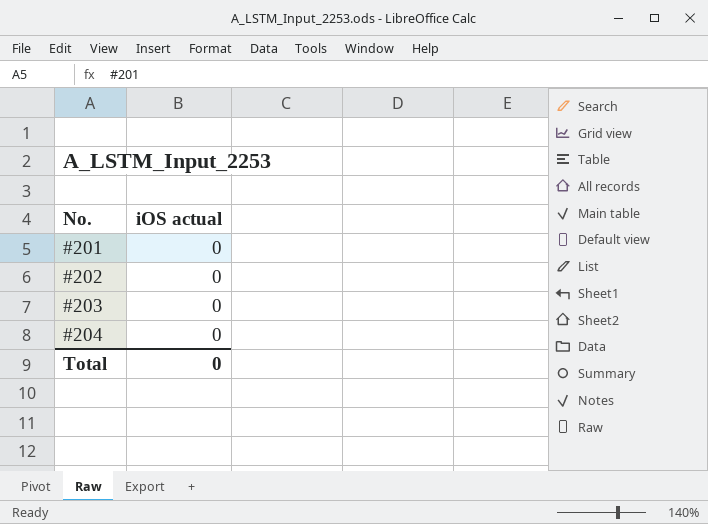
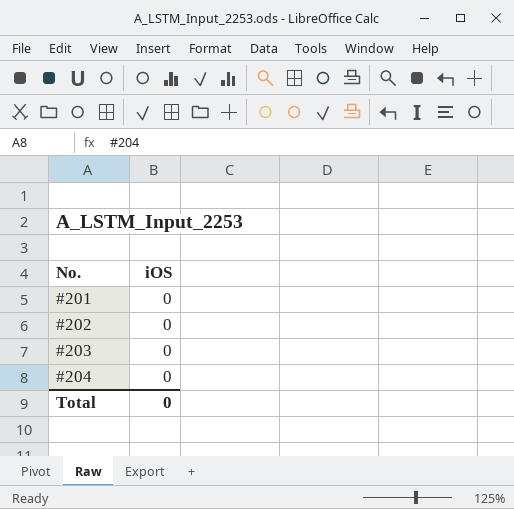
column name: iOS actual -> iOS

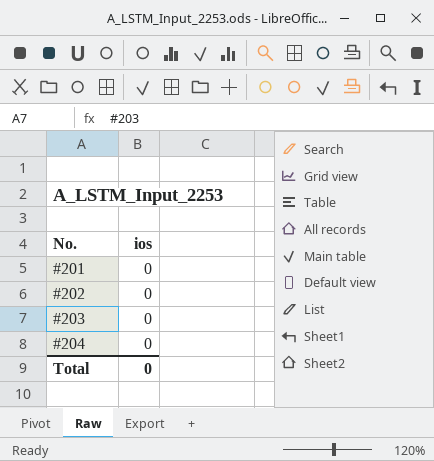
column name: iOS -> ios

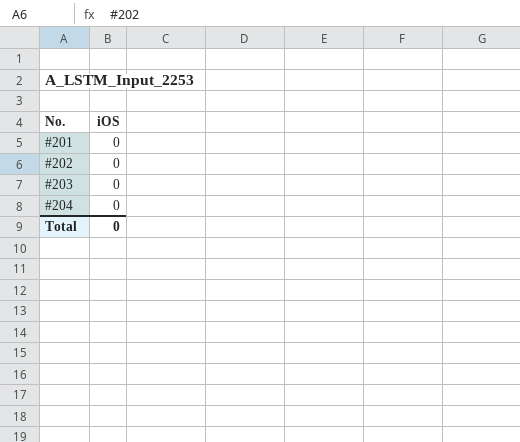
column name: ios -> iOS

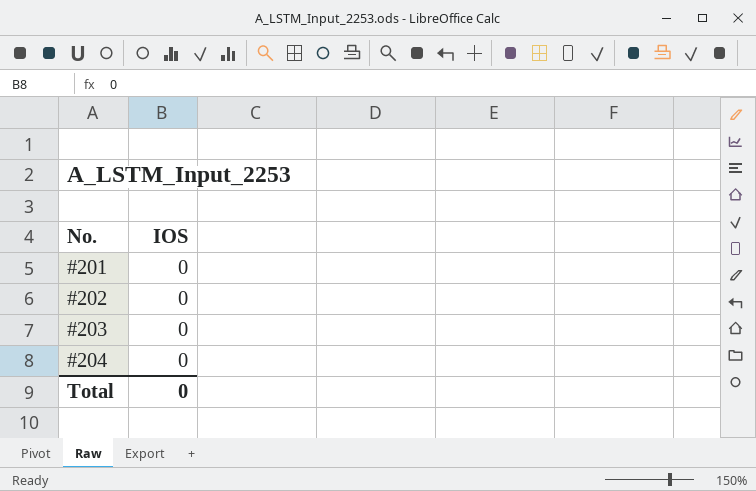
column name: iOS -> IOS

